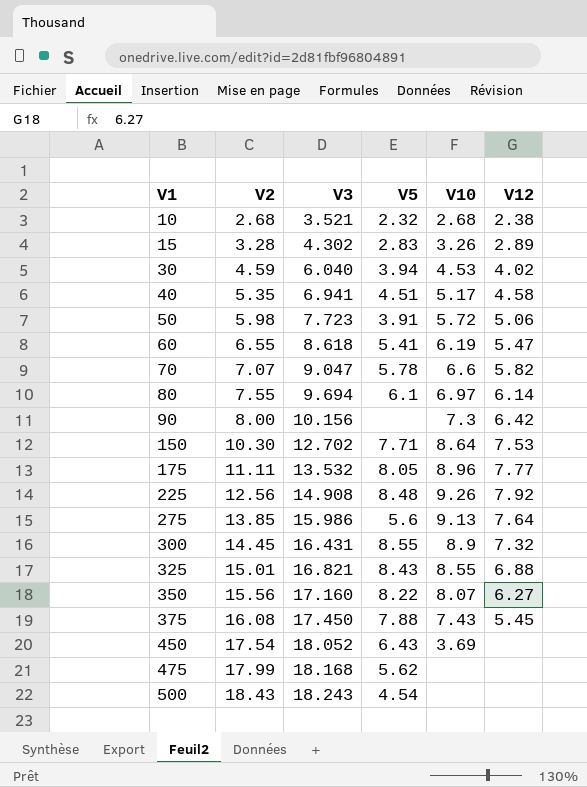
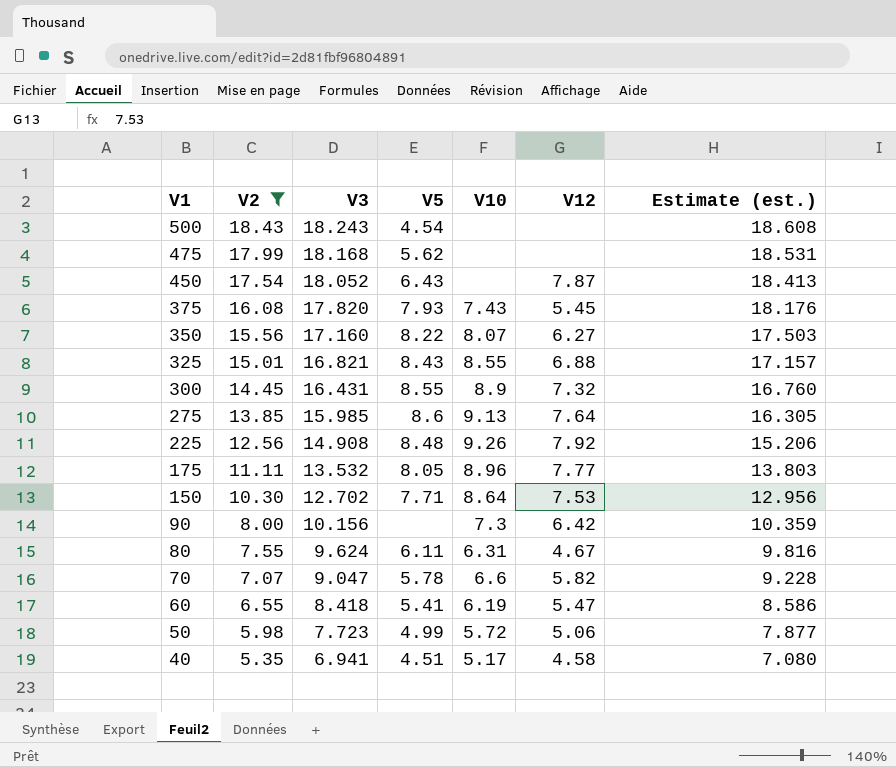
filter: none -> V2 >= 5.35
row order: V1 ascending -> V1 descending
column Estimate (est.) | formula: none -> [V3] * 1.02
450 | V10: 3.69 -> none
450 | V12: none -> 7.87
375 | V3: 17.450 -> 17.820
375 | V5: 7.88 -> 7.93
275 | V3: 15.986 -> 15.985
275 | V5: 5.6 -> 8.6
80 | V3: 9.694 -> 9.624
80 | V5: 6.1 -> 6.11
80 | V10: 6.97 -> 6.31
80 | V12: 6.14 -> 4.67
60 | V3: 8.618 -> 8.418
50 | V5: 3.91 -> 4.99

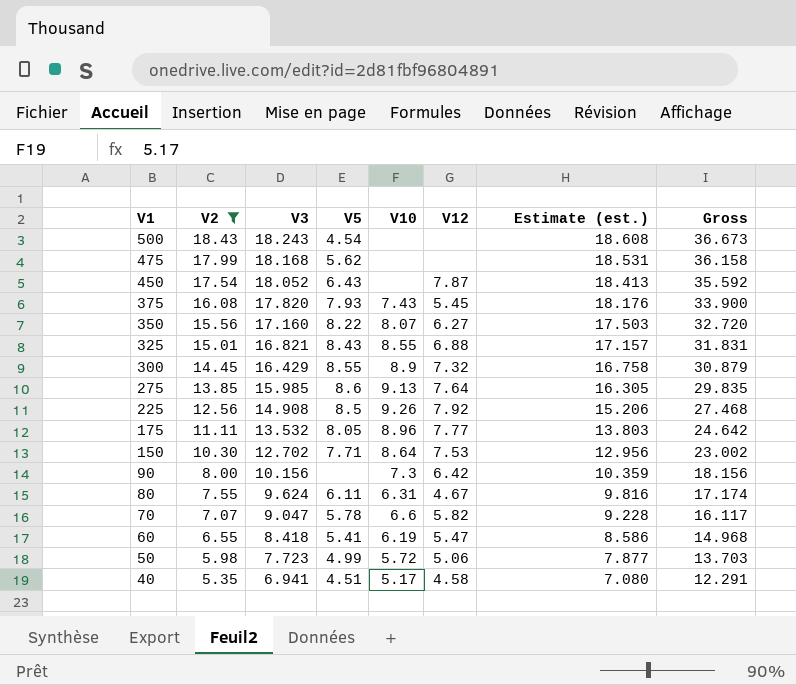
column Gross | formula: none -> [V2] + [V3]
300 | V3: 16.431 -> 16.429
300 | Estimate (est.): 16.760 -> 16.758
225 | V5: 8.48 -> 8.5

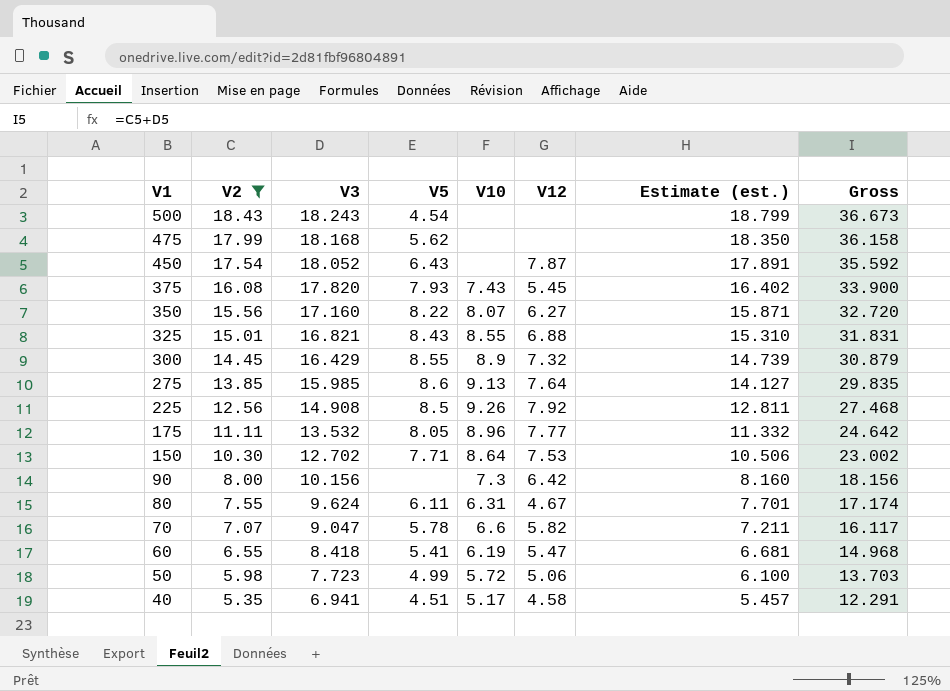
column Estimate (est.) | formula: [V3] * 1.02 -> [V2] * 1.02

